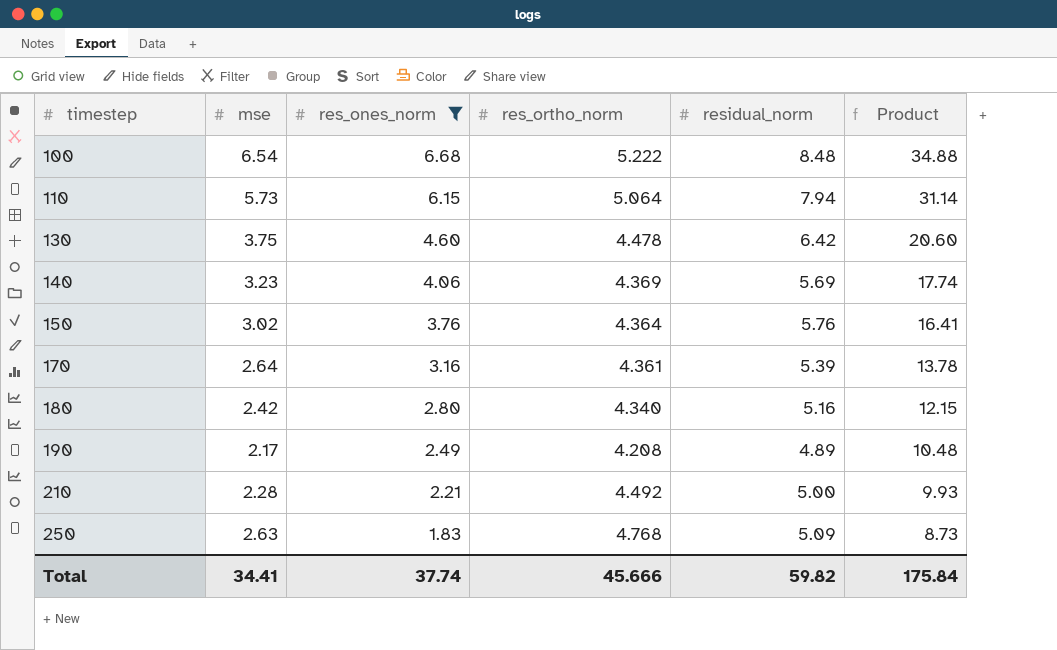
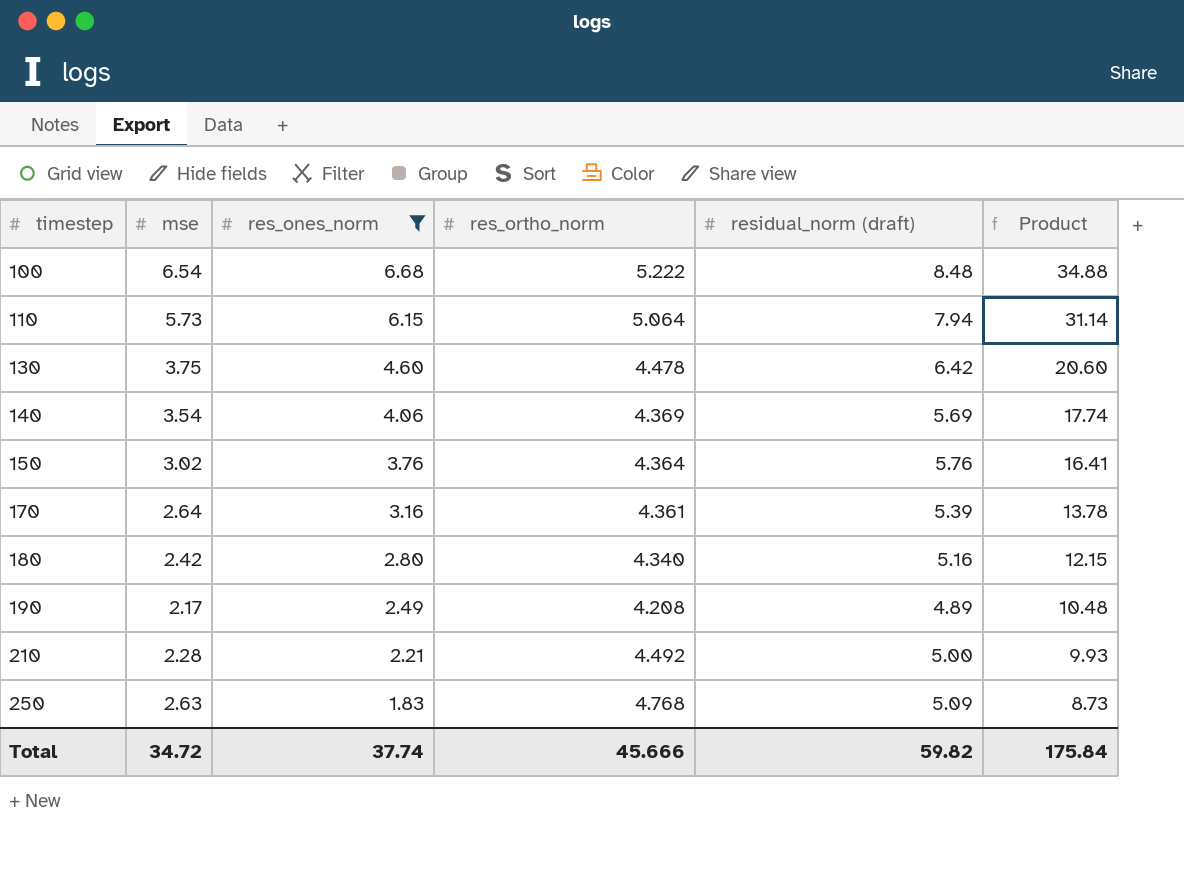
column name: residual_norm -> residual_norm (draft)
140 | mse: 3.23 -> 3.54
Total | mse: 34.41 -> 34.72

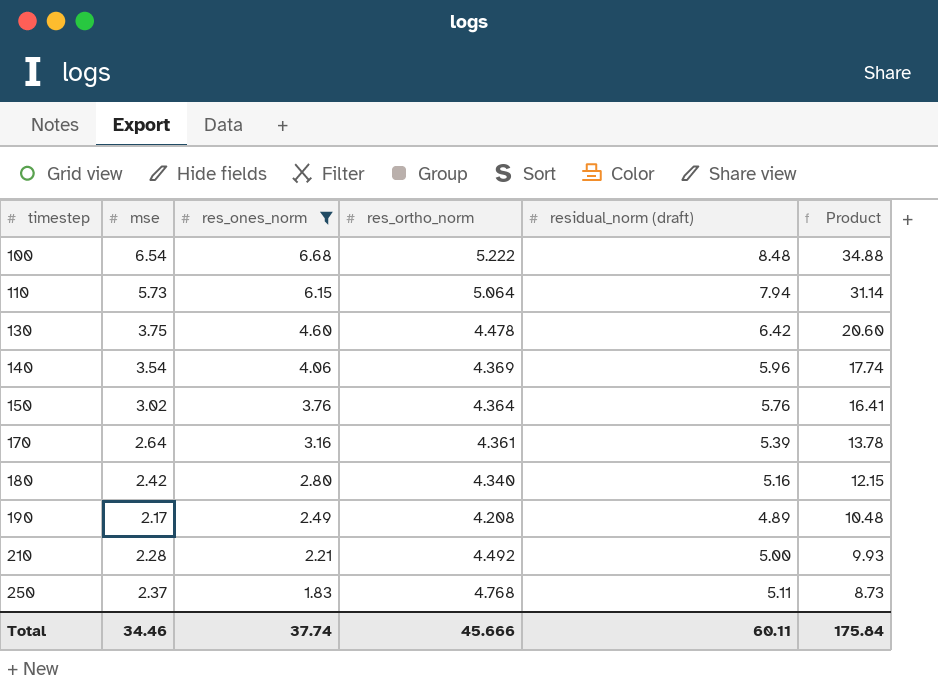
140 | residual_norm (draft): 5.69 -> 5.96
250 | mse: 2.63 -> 2.37
250 | residual_norm (draft): 5.09 -> 5.11
Total | mse: 34.72 -> 34.46
Total | residual_norm (draft): 59.82 -> 60.11

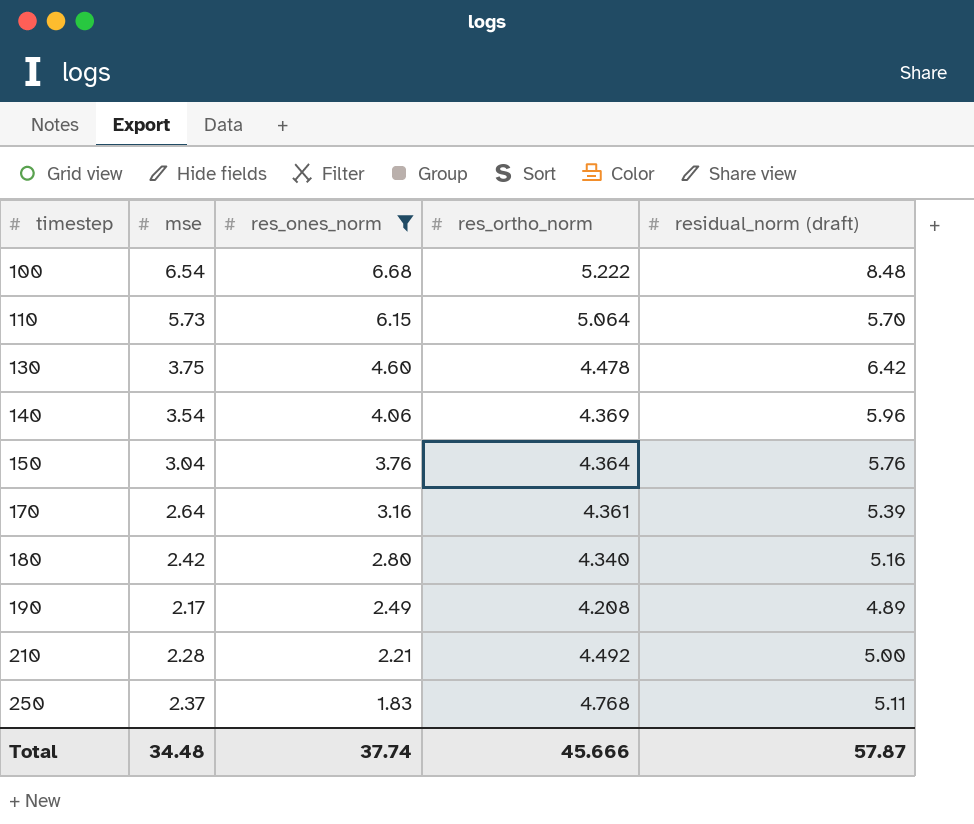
column Product | formula: [res_ones_norm] * [res_ortho_norm] -> none
110 | residual_norm (draft): 7.94 -> 5.70
150 | mse: 3.02 -> 3.04
Total | mse: 34.46 -> 34.48
Total | residual_norm (draft): 60.11 -> 57.87

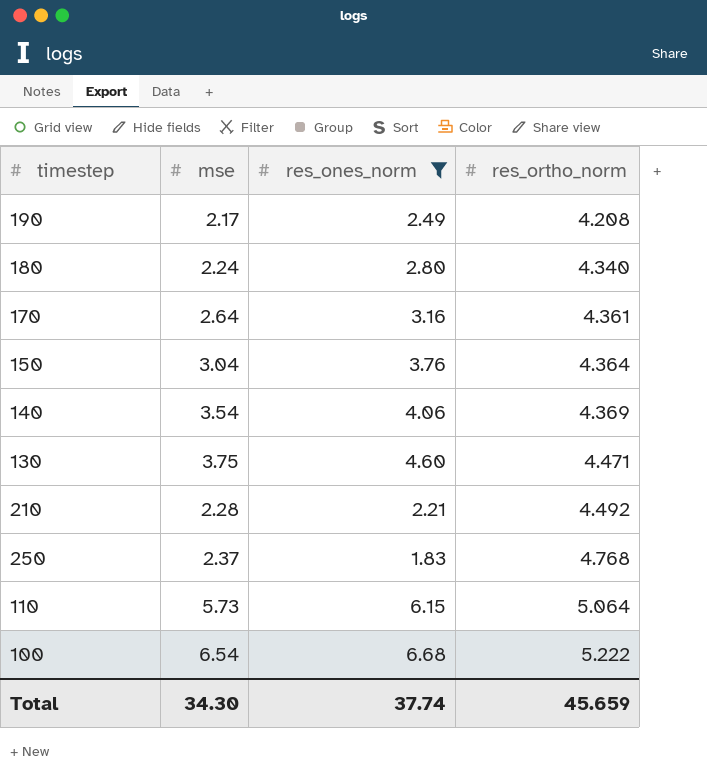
row order: timestep ascending -> res_ortho_norm ascending
column residual_norm (draft) | position: 5 -> none
180 | mse: 2.42 -> 2.24
130 | res_ortho_norm: 4.478 -> 4.471
Total | mse: 34.48 -> 34.30
Total | res_ortho_norm: 45.666 -> 45.659

